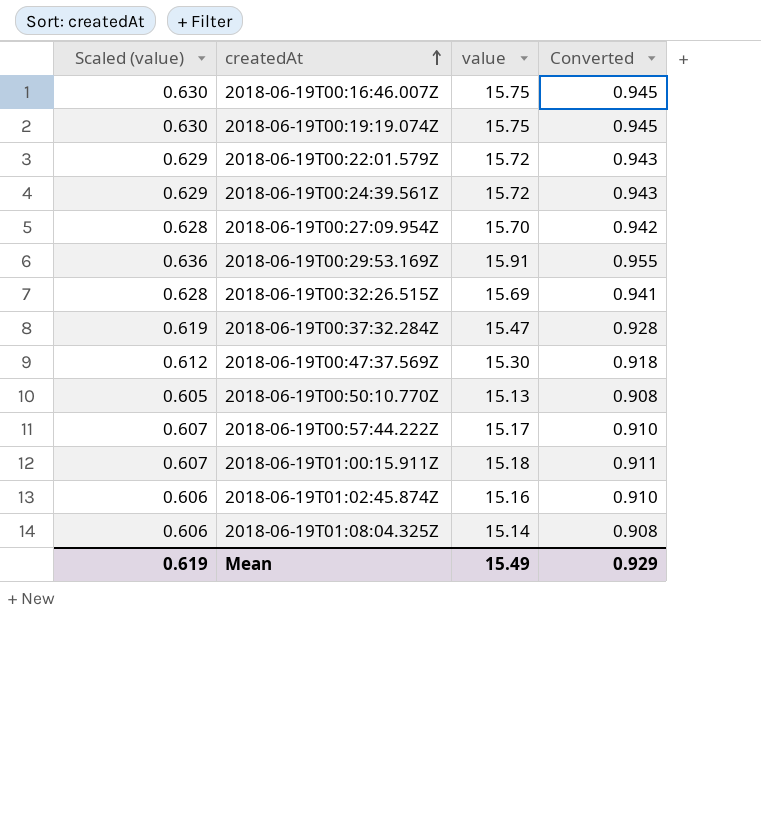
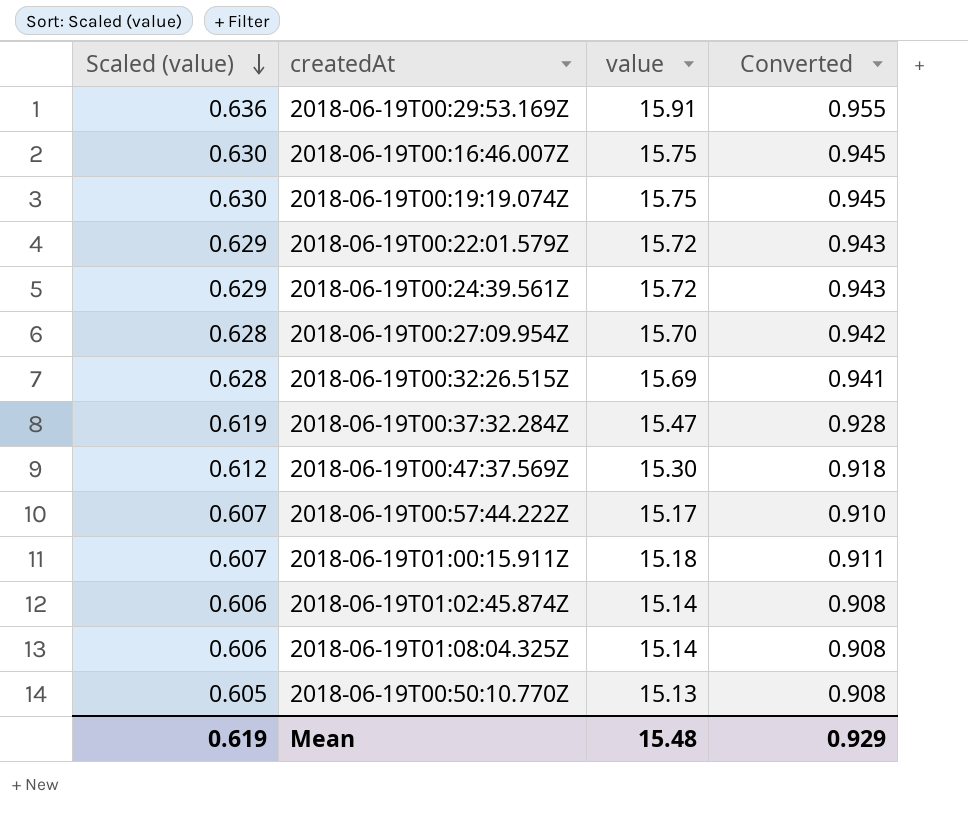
row order: createdAt ascending -> Scaled (value) descending
2018-06-19T01:02:45.874Z | value: 15.16 -> 15.14
2018-06-19T01:02:45.874Z | Converted: 0.910 -> 0.908
Mean | value: 15.49 -> 15.48

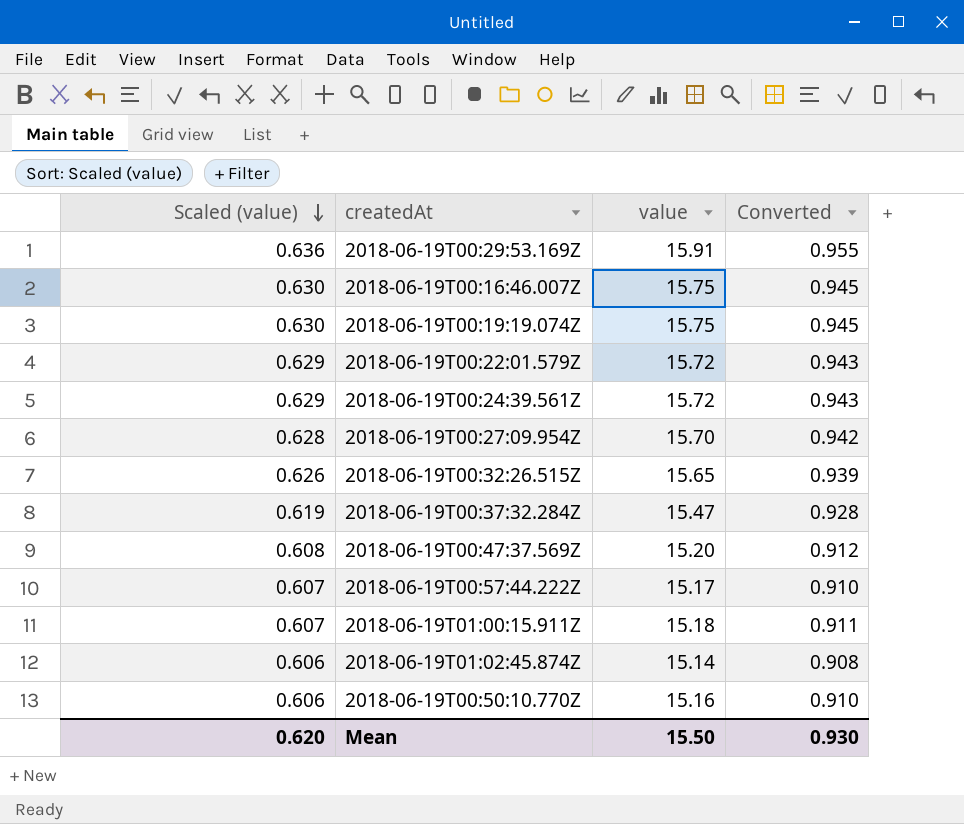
row 2018-06-19T01:08:04.325Z: 0.606 | 15.14 | 0.908 -> none
2018-06-19T00:32:26.515Z | Scaled (value): 0.628 -> 0.626
2018-06-19T00:32:26.515Z | value: 15.69 -> 15.65
2018-06-19T00:32:26.515Z | Converted: 0.941 -> 0.939
2018-06-19T00:47:37.569Z | Scaled (value): 0.612 -> 0.608
2018-06-19T00:47:37.569Z | value: 15.30 -> 15.20
2018-06-19T00:47:37.569Z | Converted: 0.918 -> 0.912
2018-06-19T00:50:10.770Z | Scaled (value): 0.605 -> 0.606
2018-06-19T00:50:10.770Z | value: 15.13 -> 15.16
2018-06-19T00:50:10.770Z | Converted: 0.908 -> 0.910
Mean | Scaled (value): 0.619 -> 0.620
Mean | value: 15.48 -> 15.50
Mean | Converted: 0.929 -> 0.930

